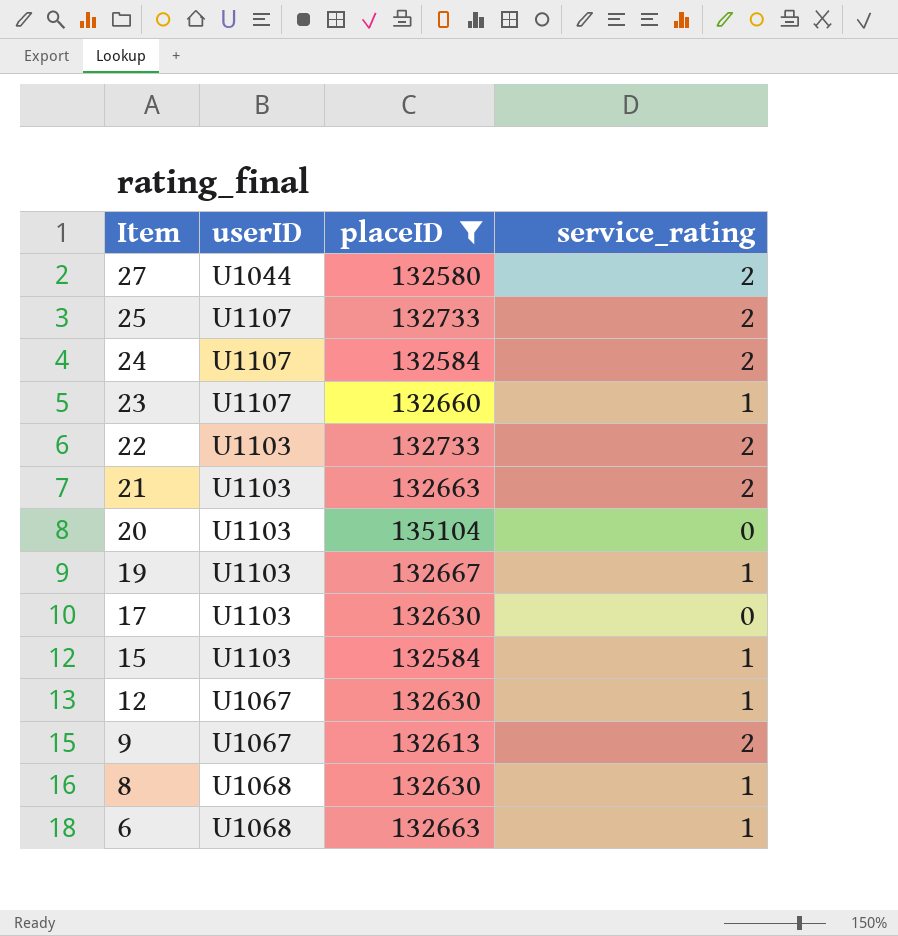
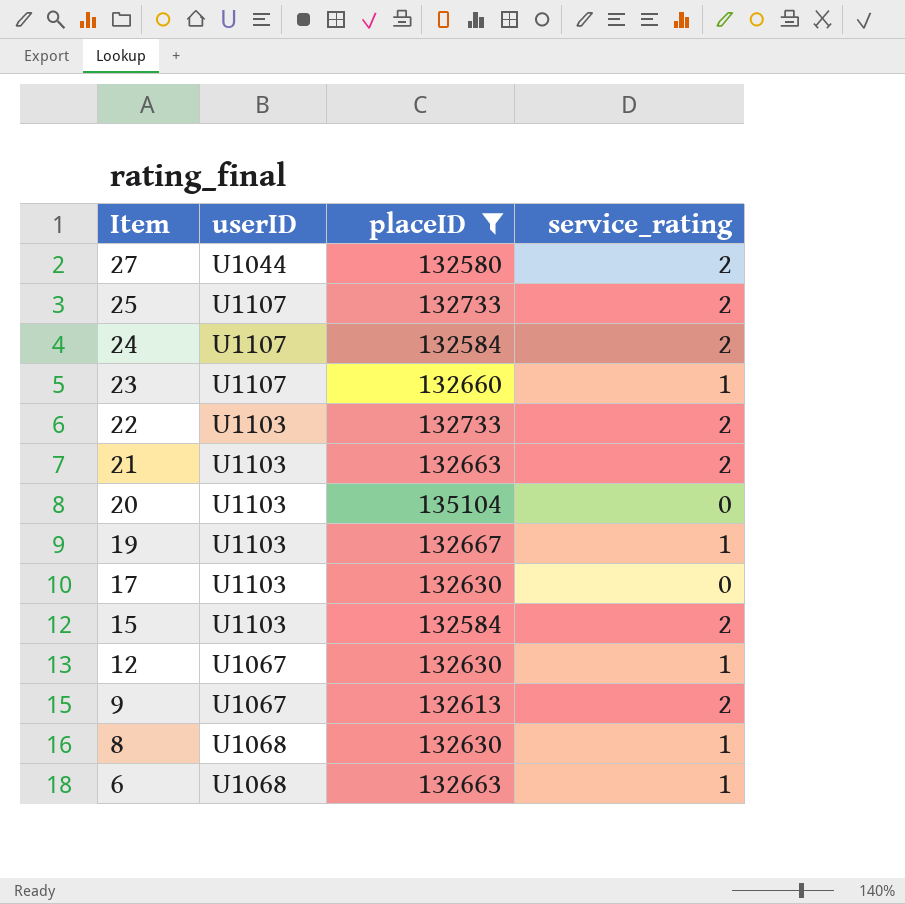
15 | service_rating: 1 -> 2

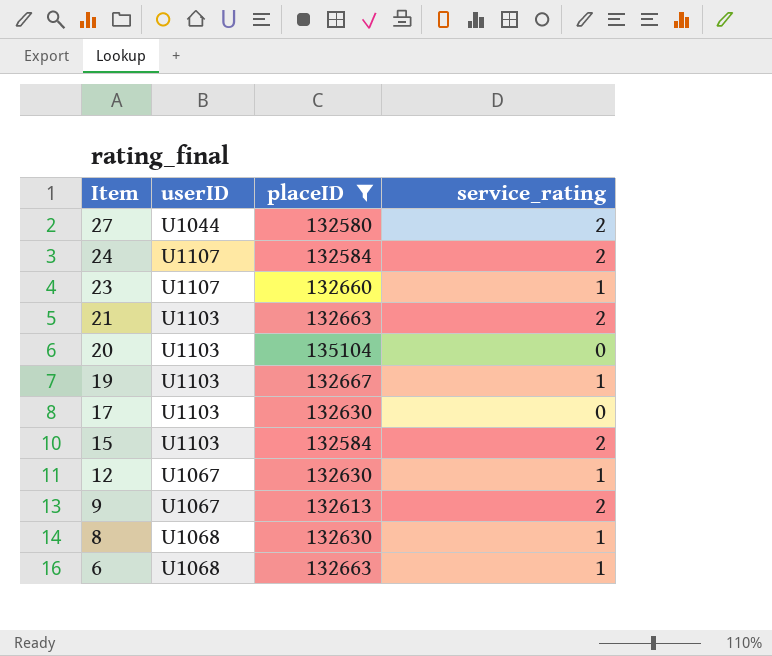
row 25: U1107 | 132733 | 2 -> none
row 22: U1103 | 132733 | 2 -> none

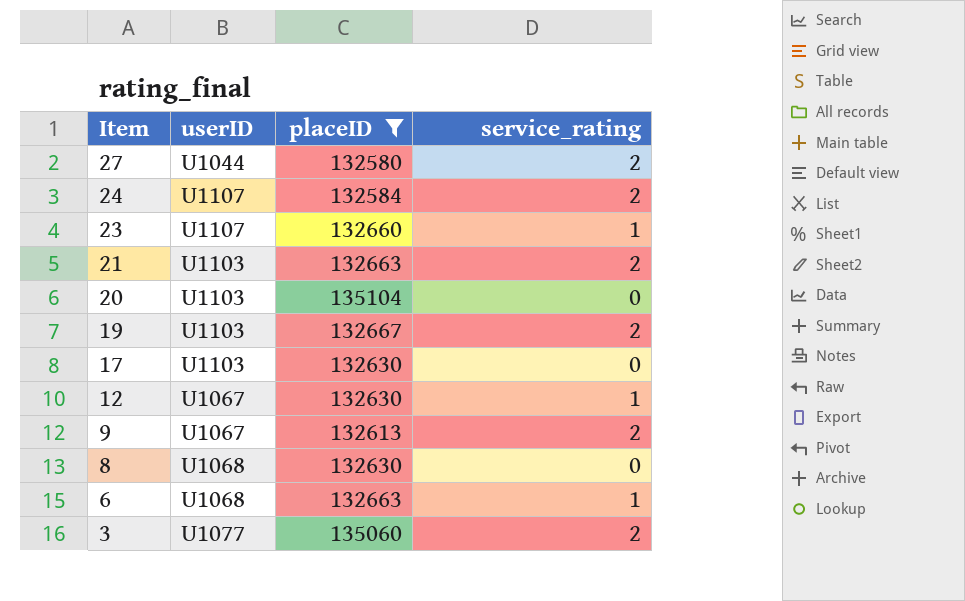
row 15: U1103 | 132584 | 2 -> none
19 | service_rating: 1 -> 2
8 | service_rating: 1 -> 0
row 3: none -> U1077 | 135060 | 2

